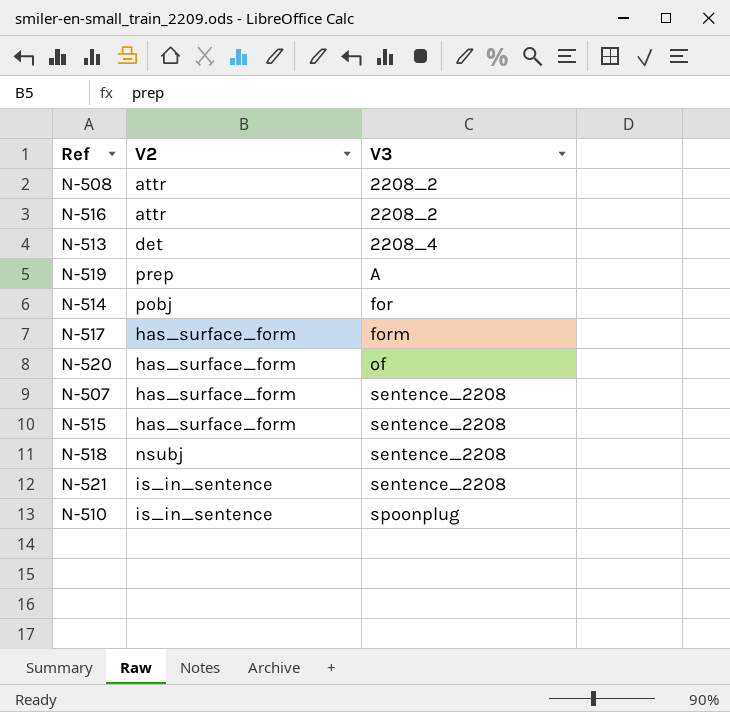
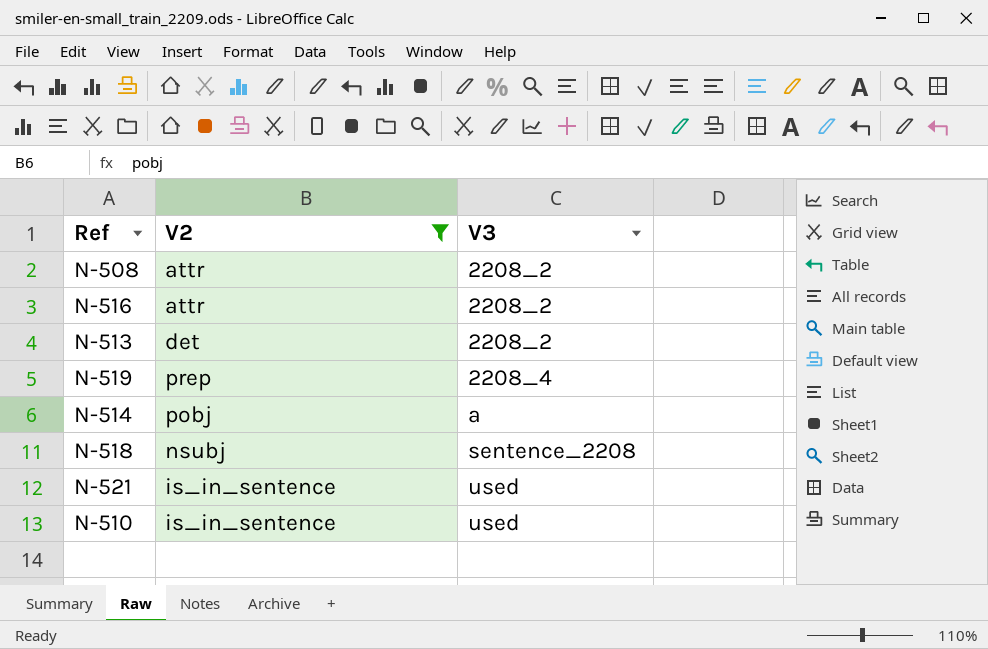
filter: none -> V2 != has_surface_form
N-513 | V3: 2208_4 -> 2208_2
N-519 | V3: A -> 2208_4
N-514 | V3: for -> a
N-521 | V3: sentence_2208 -> used
N-510 | V3: spoonplug -> used

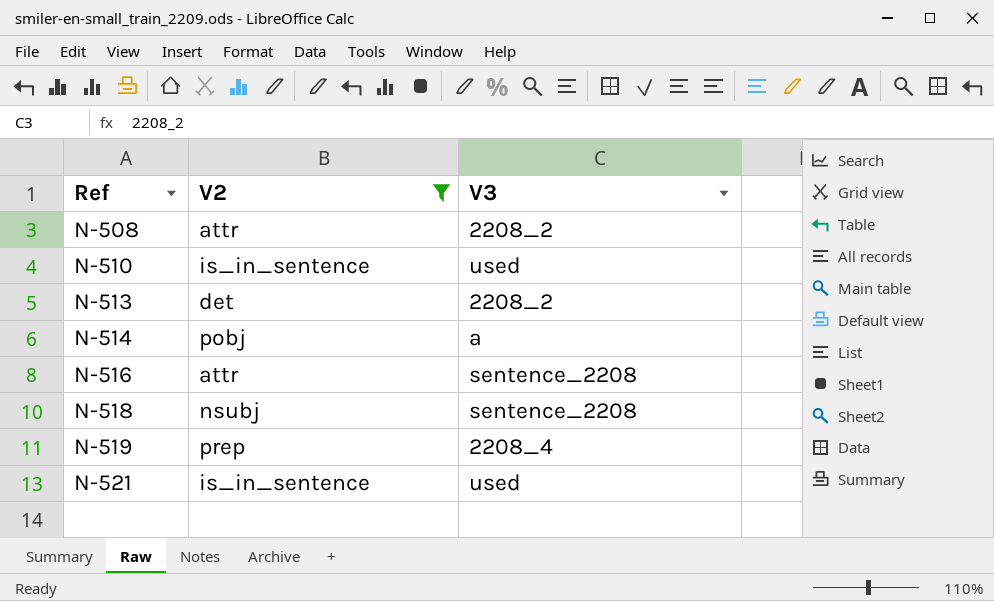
row order: V3 ascending -> Ref ascending
N-516 | V3: 2208_2 -> sentence_2208

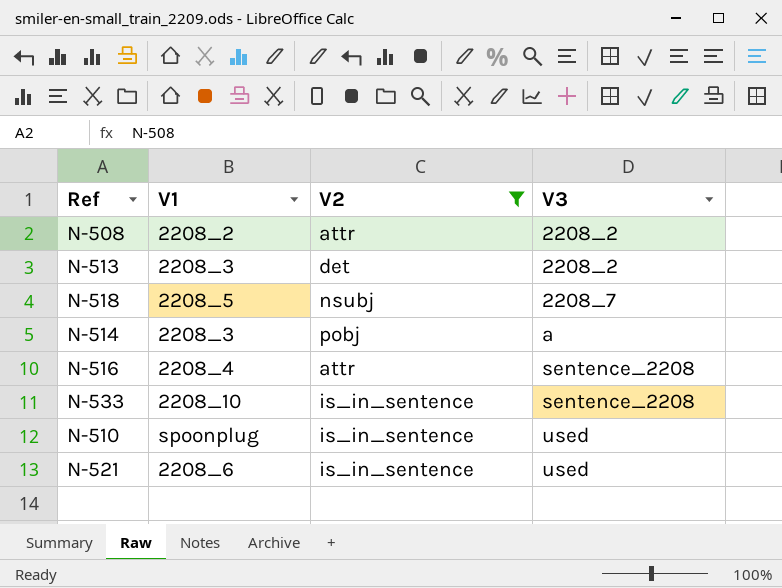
row order: Ref ascending -> V3 ascending
column V1 | position: none -> 2
row N-519: prep | 2208_4 -> none
N-518 | V3: sentence_2208 -> 2208_7
row N-533: none -> 2208_10 | is_in_sentence | sentence_2208

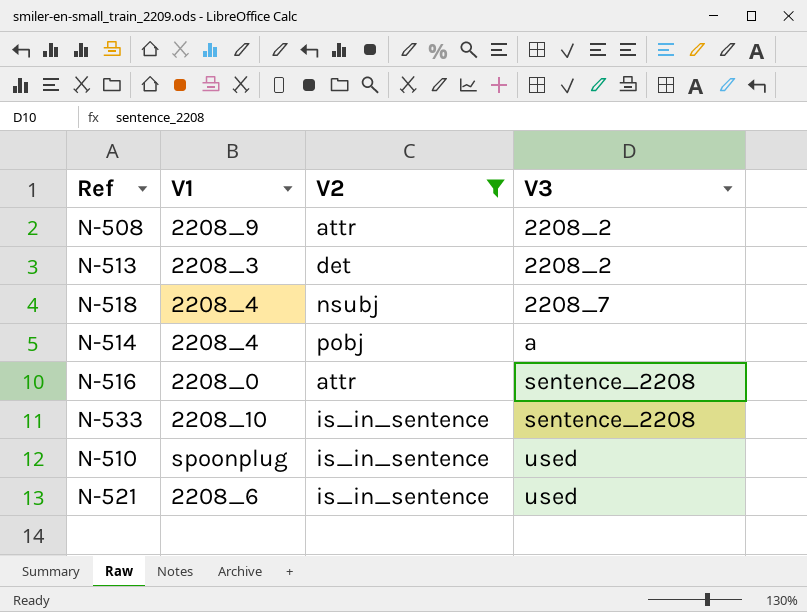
N-508 | V1: 2208_2 -> 2208_9
N-518 | V1: 2208_5 -> 2208_4
N-514 | V1: 2208_3 -> 2208_4
N-516 | V1: 2208_4 -> 2208_0

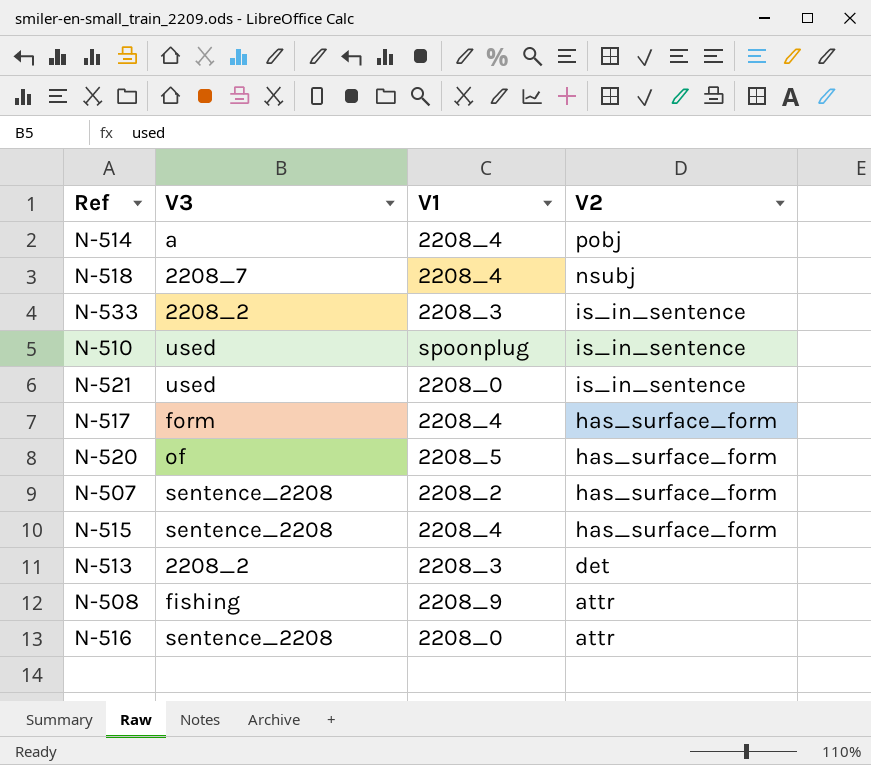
filter: V2 != has_surface_form -> none
row order: V3 ascending -> V2 descending
column V3 | position: 4 -> 2
N-533 | V3: sentence_2208 -> 2208_2
N-533 | V1: 2208_10 -> 2208_3
N-521 | V1: 2208_6 -> 2208_0
N-508 | V3: 2208_2 -> fishing

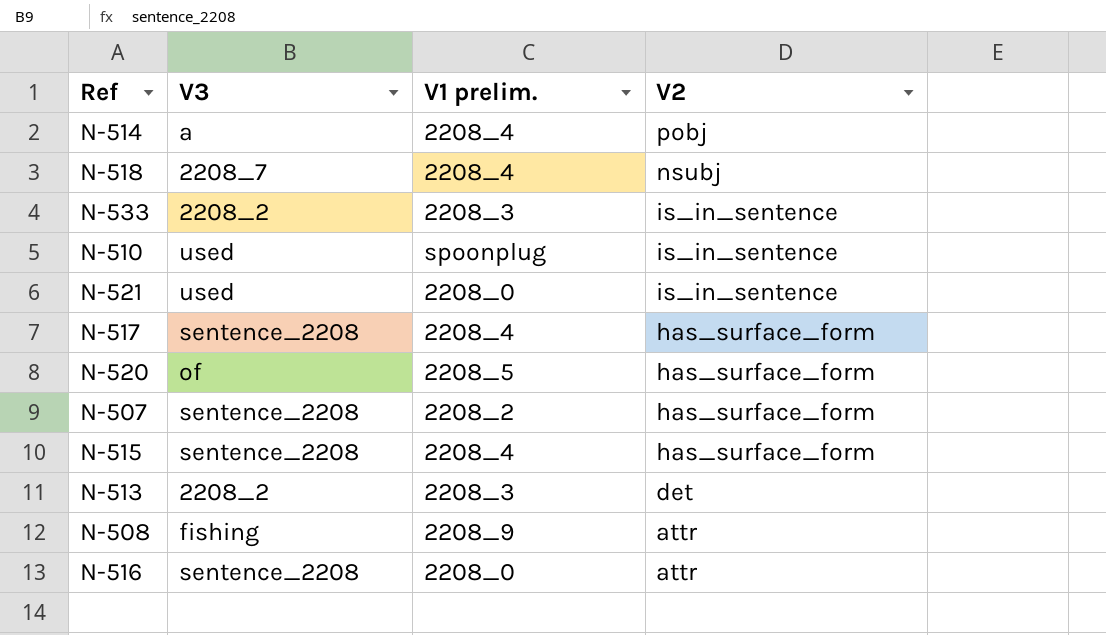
column name: V1 -> V1 prelim.
N-517 | V3: form -> sentence_2208

